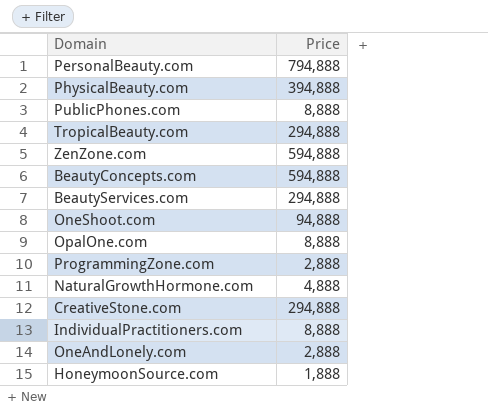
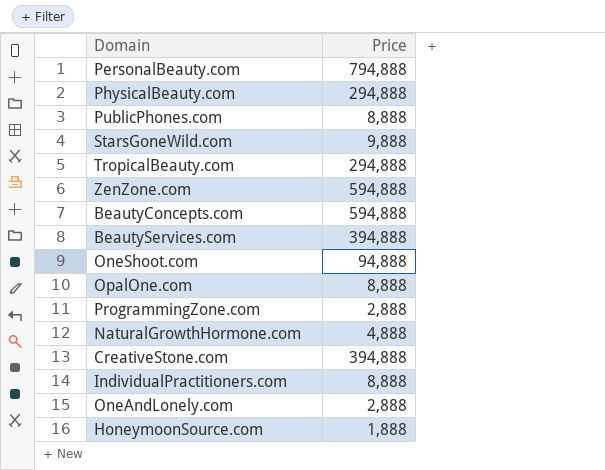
PhysicalBeauty.com | Price: 394,888 -> 294,888
row StarsGoneWild.com: none -> 9,888
BeautyServices.com | Price: 294,888 -> 394,888
CreativeStone.com | Price: 294,888 -> 394,888

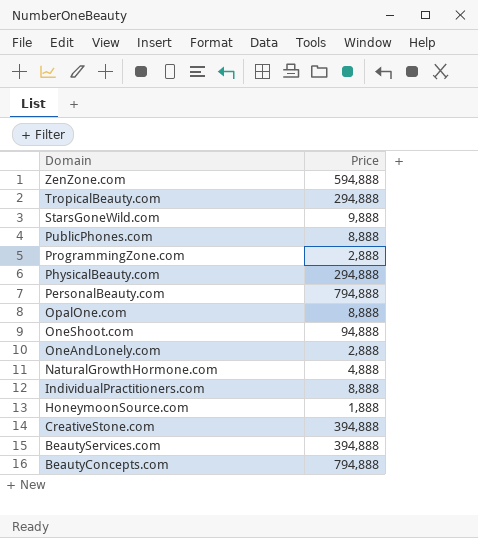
row order: none -> Domain descending
BeautyConcepts.com | Price: 594,888 -> 794,888

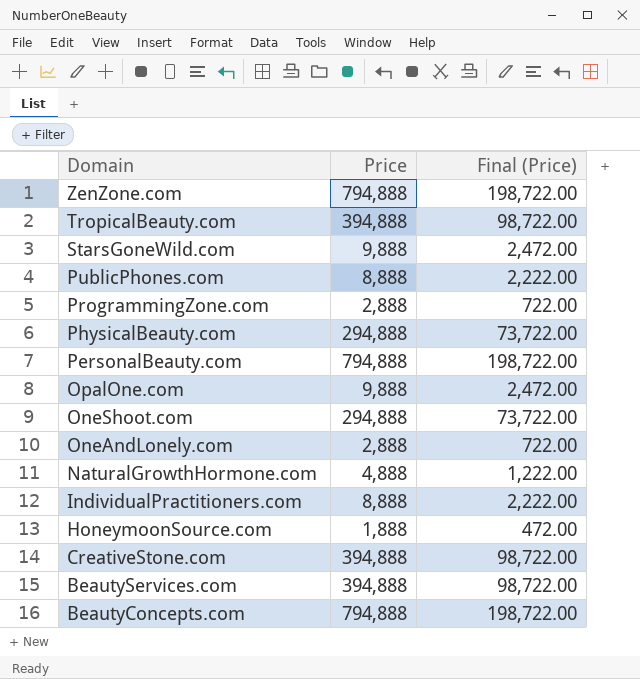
column Final (Price) | formula: none -> [Price] * 0.25
ZenZone.com | Price: 594,888 -> 794,888
TropicalBeauty.com | Price: 294,888 -> 394,888
OpalOne.com | Price: 8,888 -> 9,888
OneShoot.com | Price: 94,888 -> 294,888

